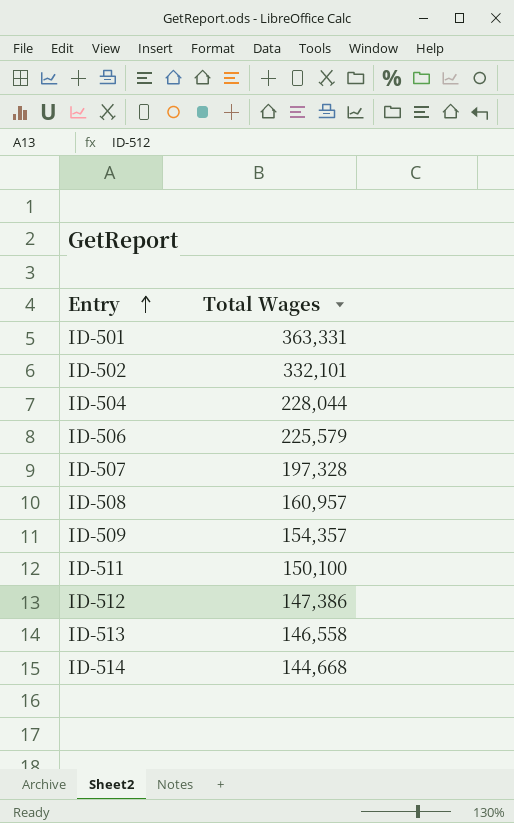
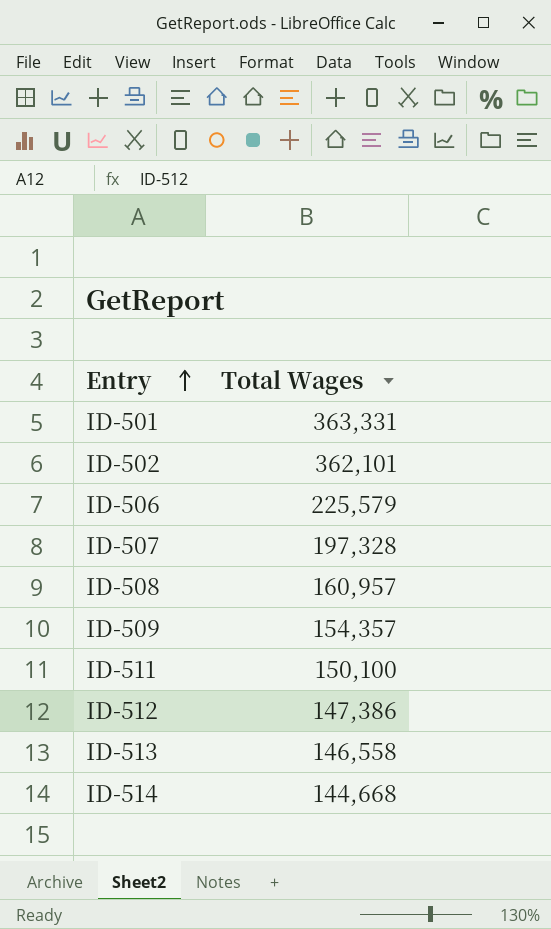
row ID-504: 228,044 -> none
ID-502 | Total Wages: 332,101 -> 362,101

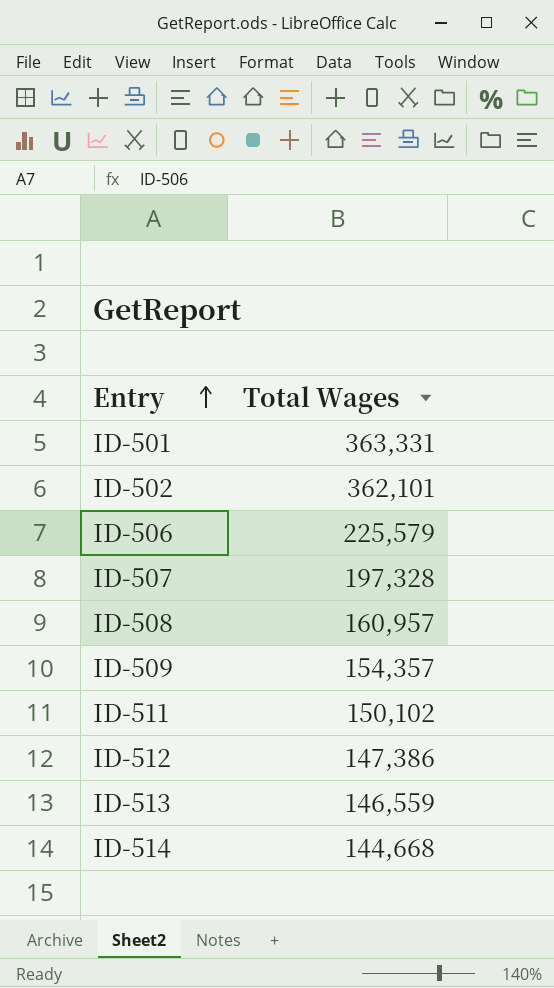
ID-511 | Total Wages: 150,100 -> 150,102
ID-513 | Total Wages: 146,558 -> 146,559

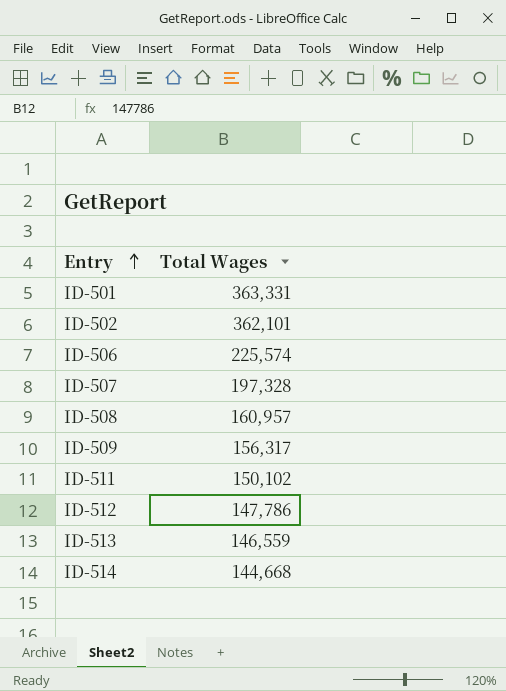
ID-506 | Total Wages: 225,579 -> 225,574
ID-509 | Total Wages: 154,357 -> 156,317
ID-512 | Total Wages: 147,386 -> 147,786

